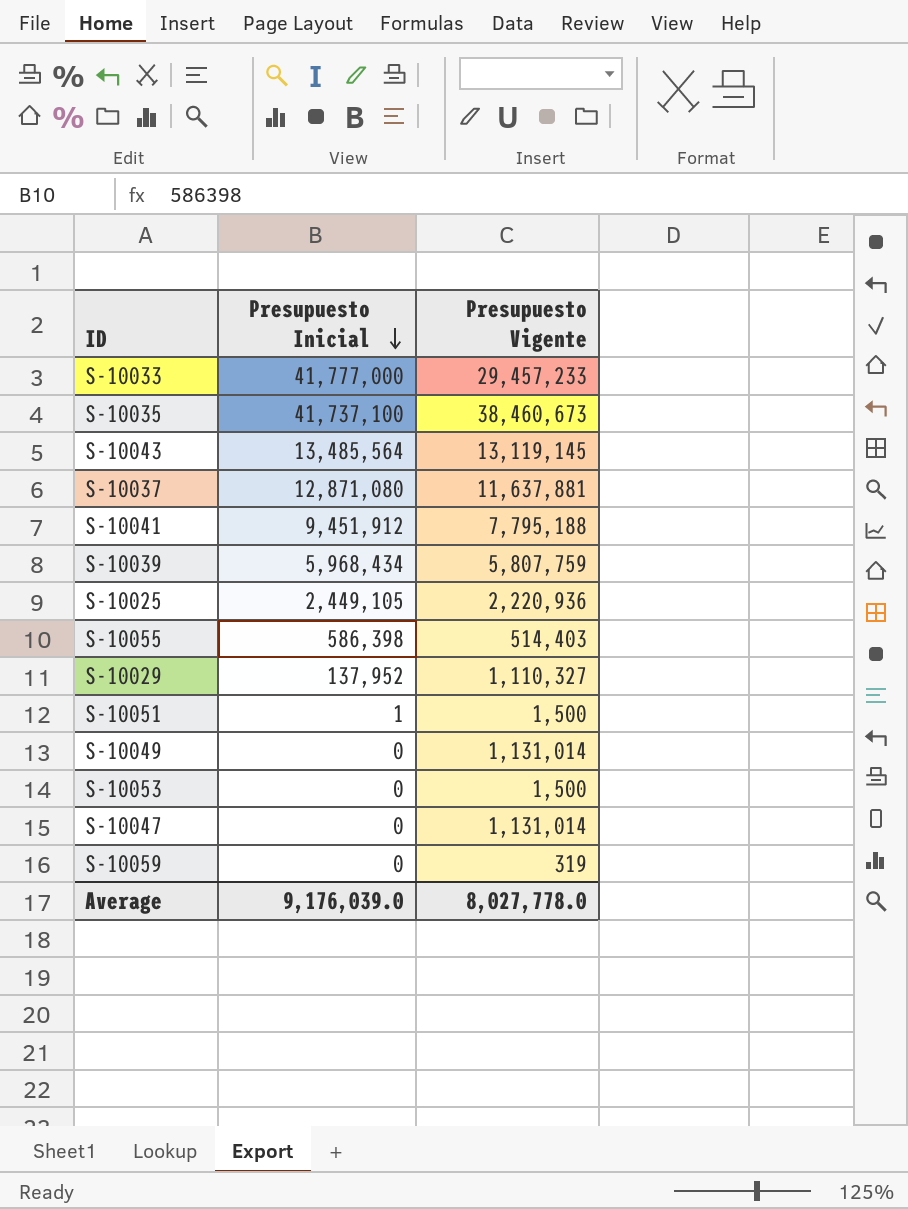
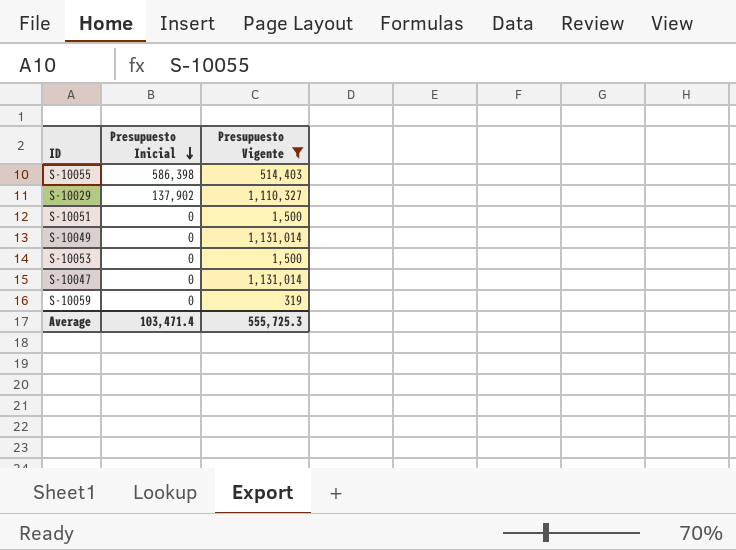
filter: none -> Presupuesto Vigente <= 1,131,014
S-10029 | Presupuesto Inicial: 137,952 -> 137,902
S-10051 | Presupuesto Inicial: 1 -> 0
Average | Presupuesto Inicial: 9,176,039.0 -> 103,471.4
Average | Presupuesto Vigente: 8,027,778.0 -> 555,725.3

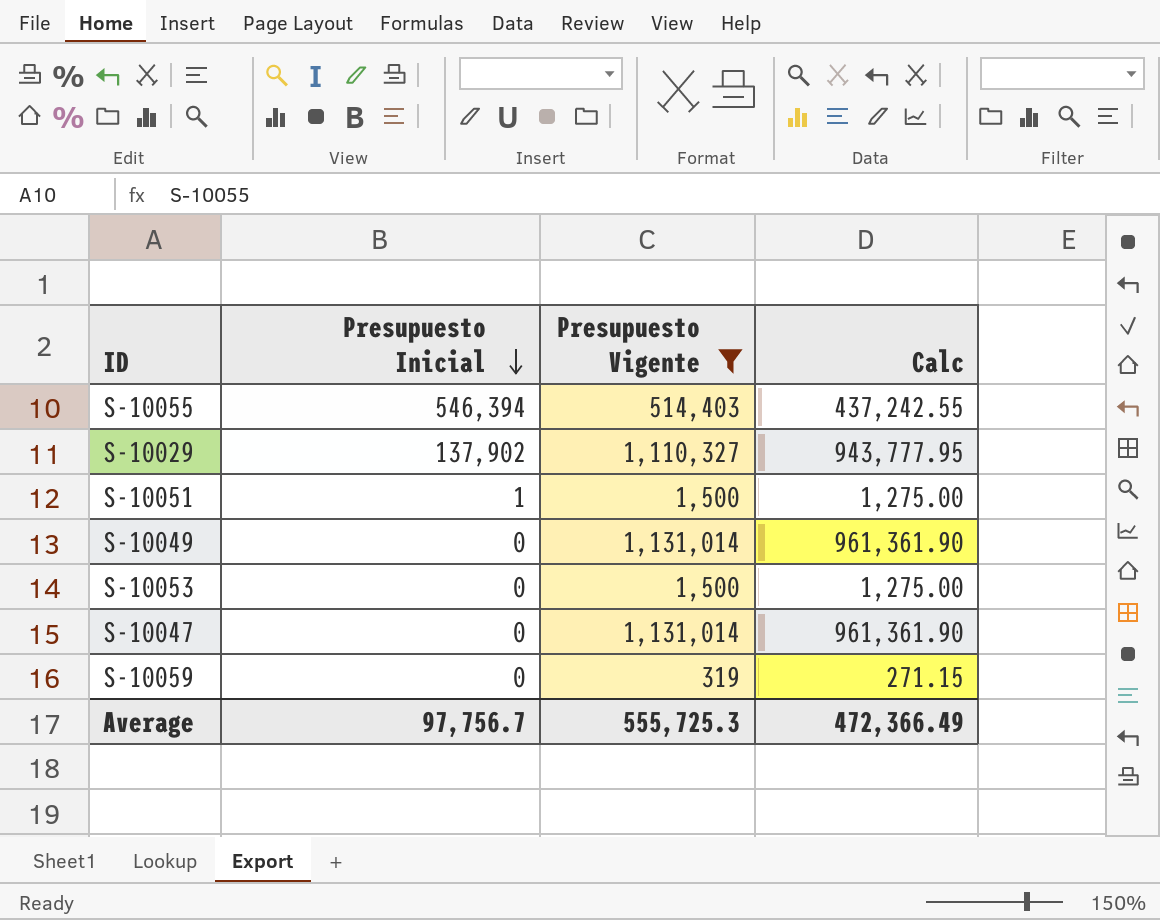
column Calc | formula: none -> [Presupuesto Vigente] * 0.85
S-10055 | Presupuesto Inicial: 586,398 -> 546,394
S-10051 | Presupuesto Inicial: 0 -> 1
Average | Presupuesto Inicial: 103,471.4 -> 97,756.7

